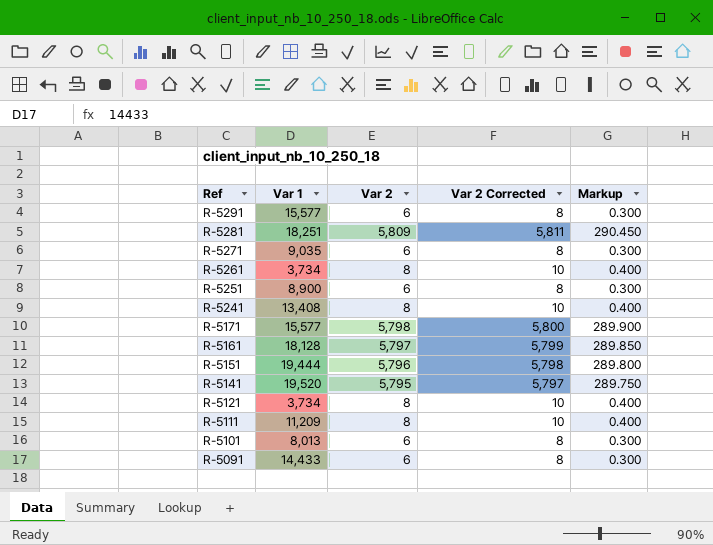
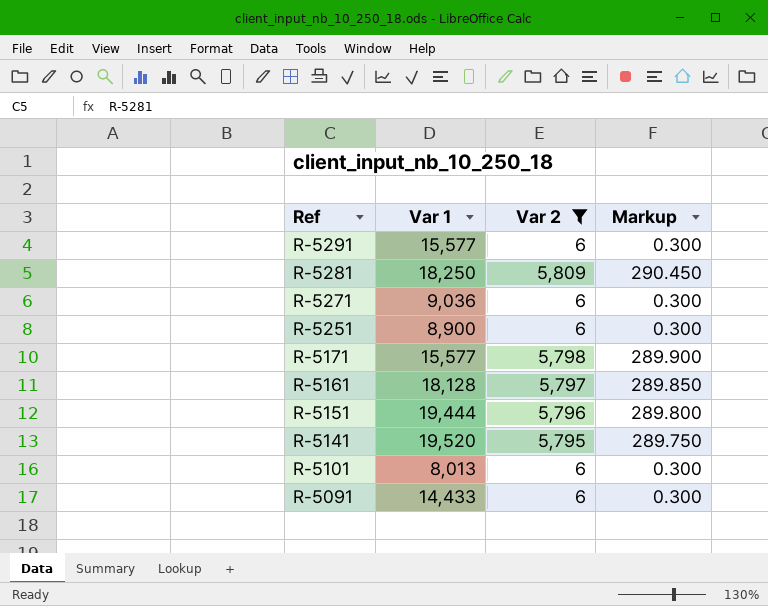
filter: none -> Var 2 != 8
column Var 2 Corrected | formula: [Var 2] + 2 -> none
R-5281 | Var 1: 18,251 -> 18,250
R-5271 | Var 1: 9,035 -> 9,036

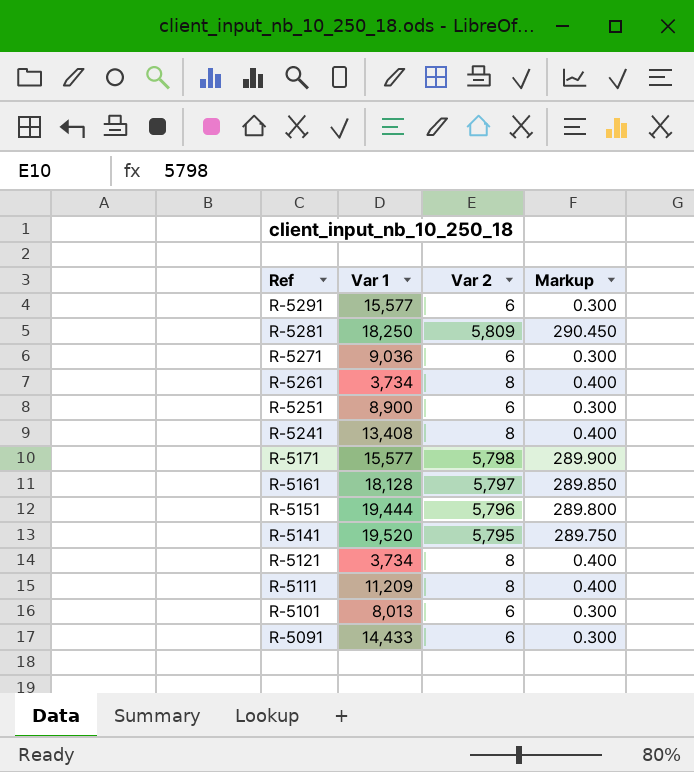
filter: Var 2 != 8 -> none

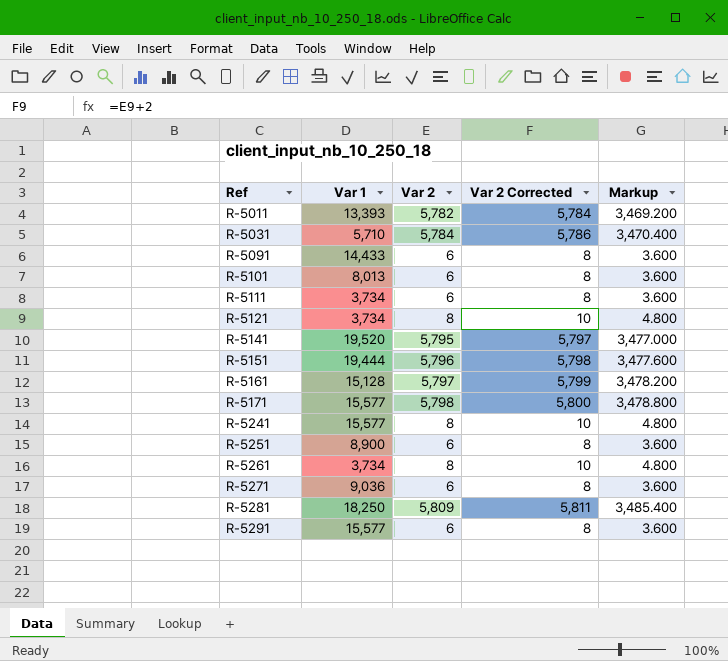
row order: Ref descending -> Ref ascending
column Var 2 Corrected | formula: none -> [Var 2] + 2
column Markup | formula: [Var 2] * 0.05 -> [Var 2] * 0.6
row R-5011: none -> 13,393 | 5,782 | 5,784 | 3,469.200
row R-5031: none -> 5,710 | 5,784 | 5,786 | 3,470.400
R-5111 | Var 1: 11,209 -> 3,734
R-5111 | Var 2: 8 -> 6
R-5161 | Var 1: 18,128 -> 15,128
R-5241 | Var 1: 13,408 -> 15,577

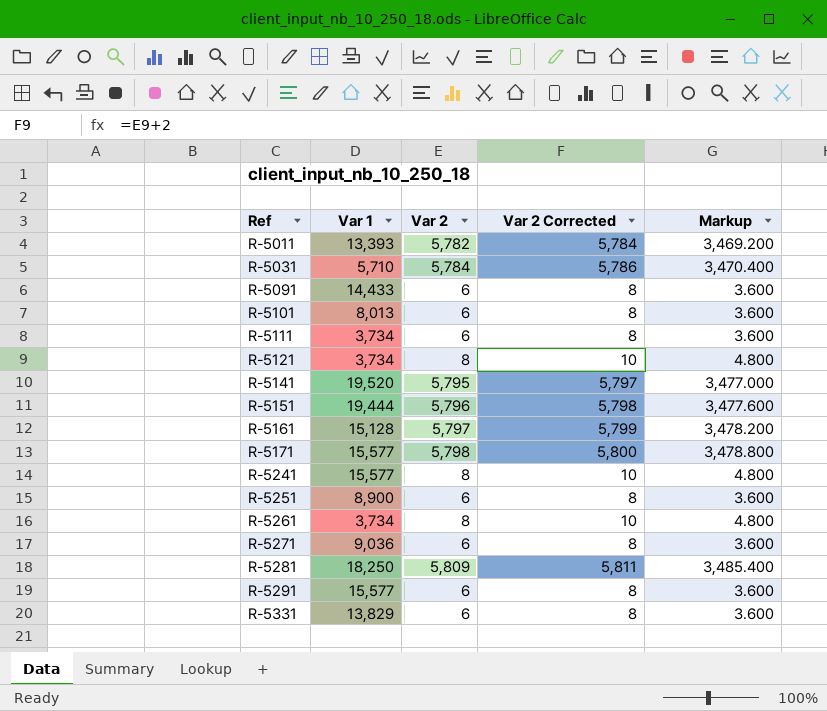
row R-5331: none -> 13,829 | 6 | 8 | 3.600

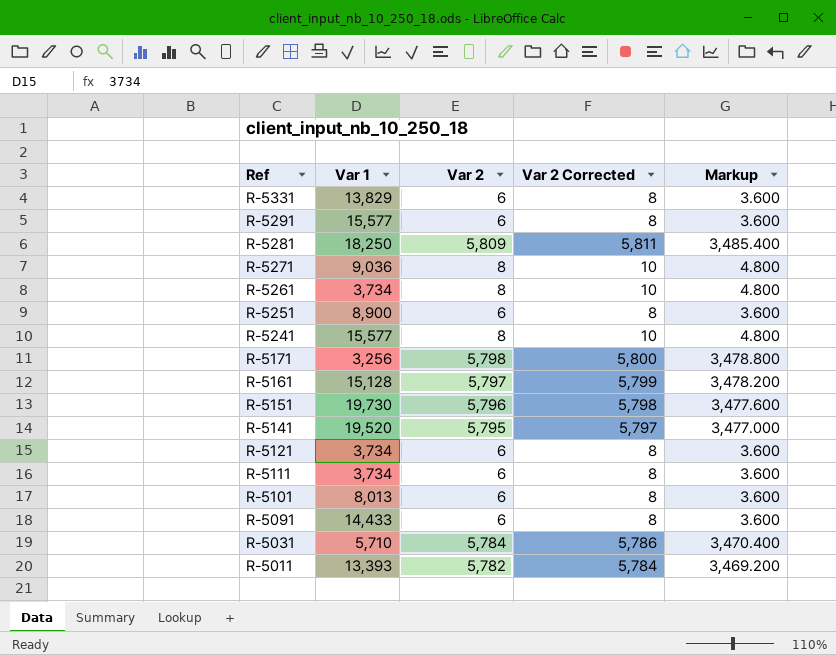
row order: Ref ascending -> Ref descending
R-5271 | Var 2: 6 -> 8
R-5271 | Var 2 Corrected: 8 -> 10
R-5271 | Markup: 3.600 -> 4.800
R-5171 | Var 1: 15,577 -> 3,256
R-5151 | Var 1: 19,444 -> 19,730
R-5121 | Var 2: 8 -> 6
R-5121 | Var 2 Corrected: 10 -> 8
R-5121 | Markup: 4.800 -> 3.600

